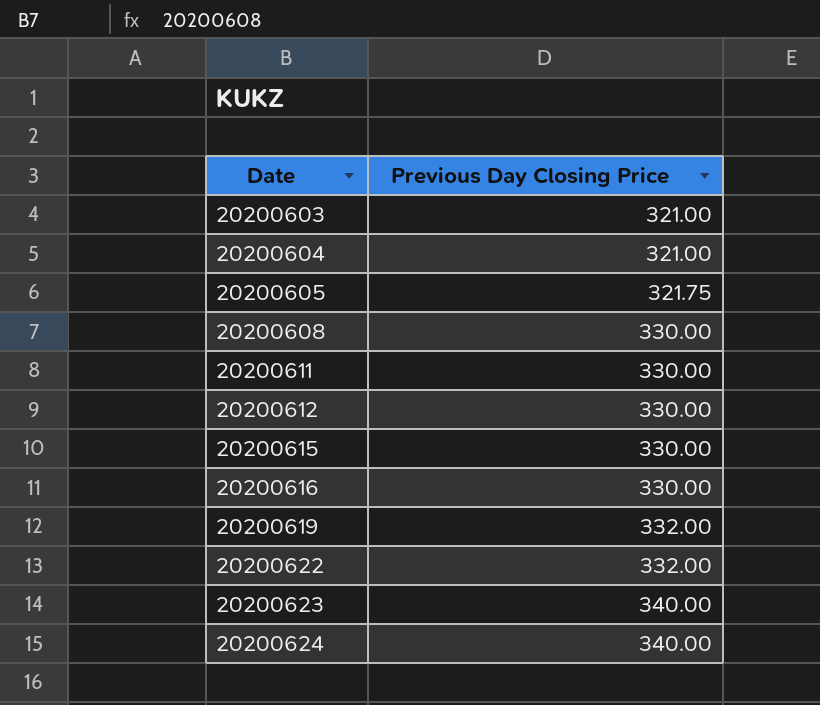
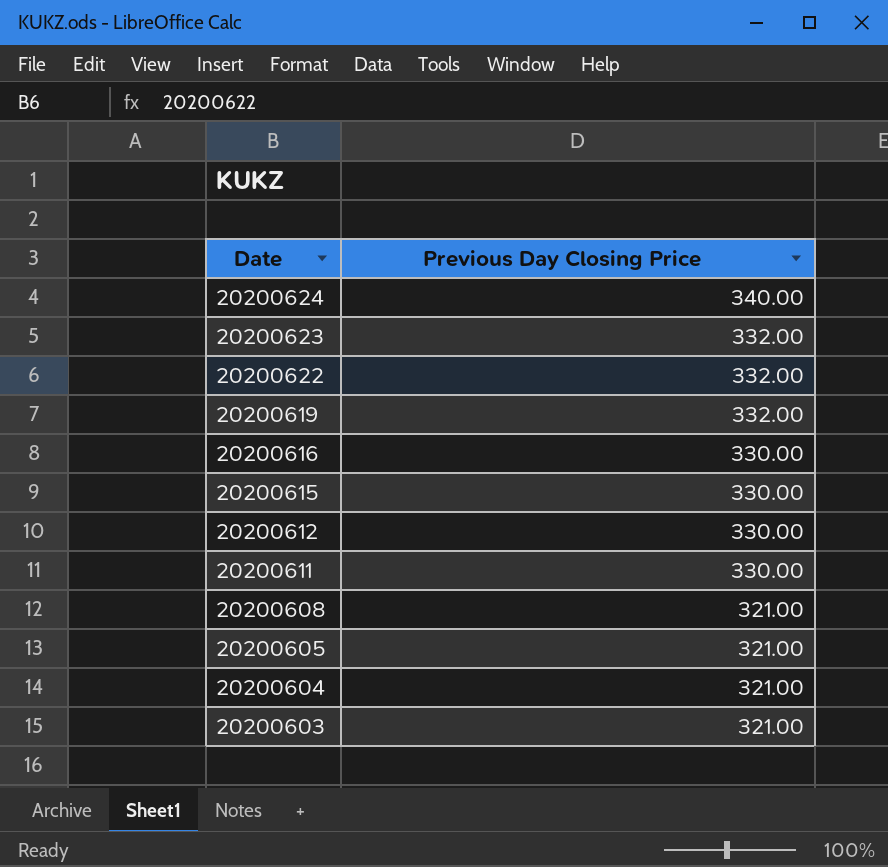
row order: Date ascending -> Date descending
20200623 | Previous Day Closing Price: 340.00 -> 332.00
20200608 | Previous Day Closing Price: 330.00 -> 321.00
20200605 | Previous Day Closing Price: 321.75 -> 321.00

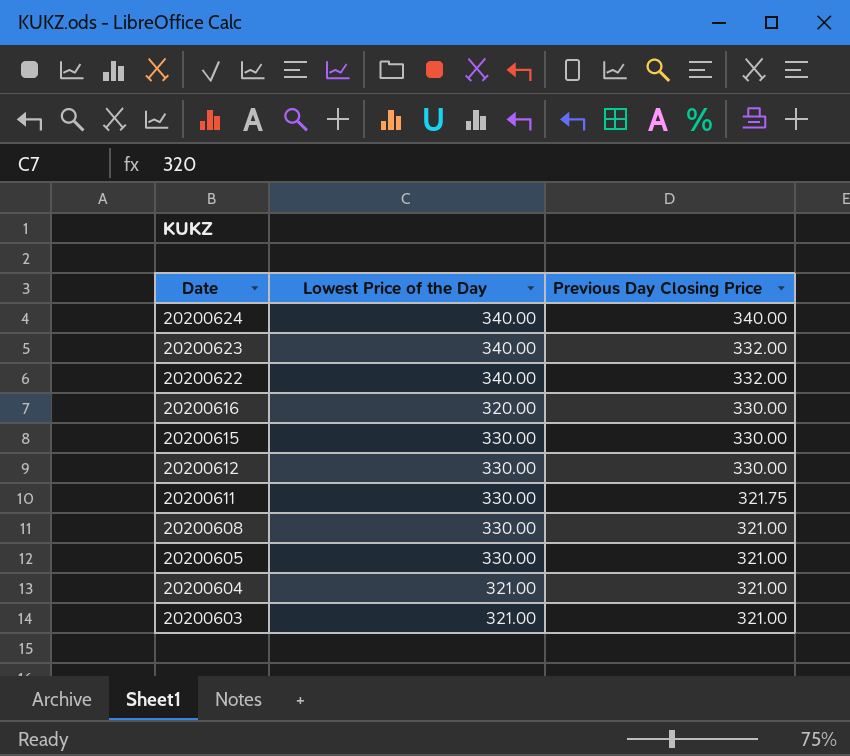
column Lowest Price of the Day | position: none -> 2
row 20200619: 332.00 -> none
20200611 | Previous Day Closing Price: 330.00 -> 321.75

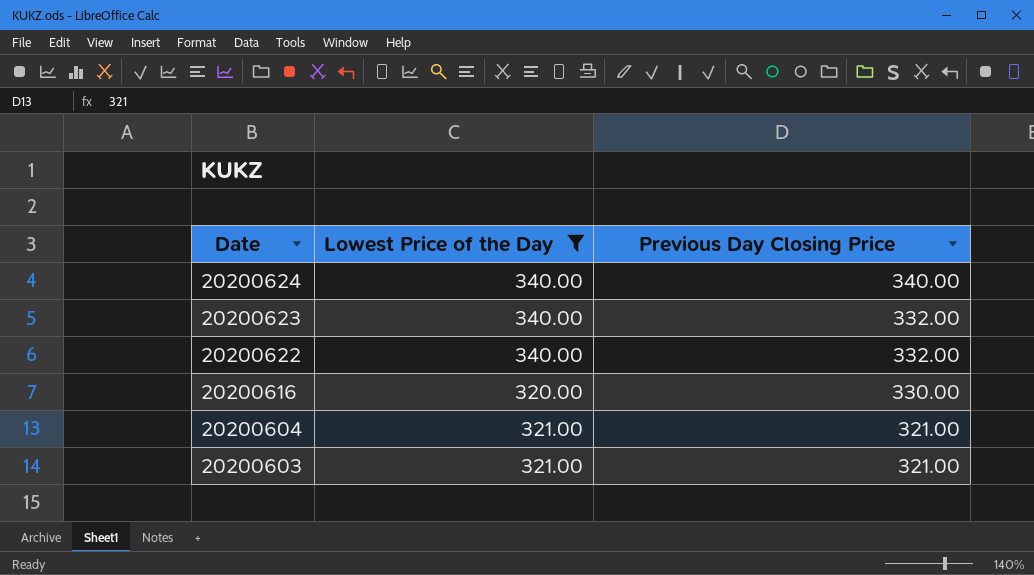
filter: none -> Lowest Price of the Day != 330.00

